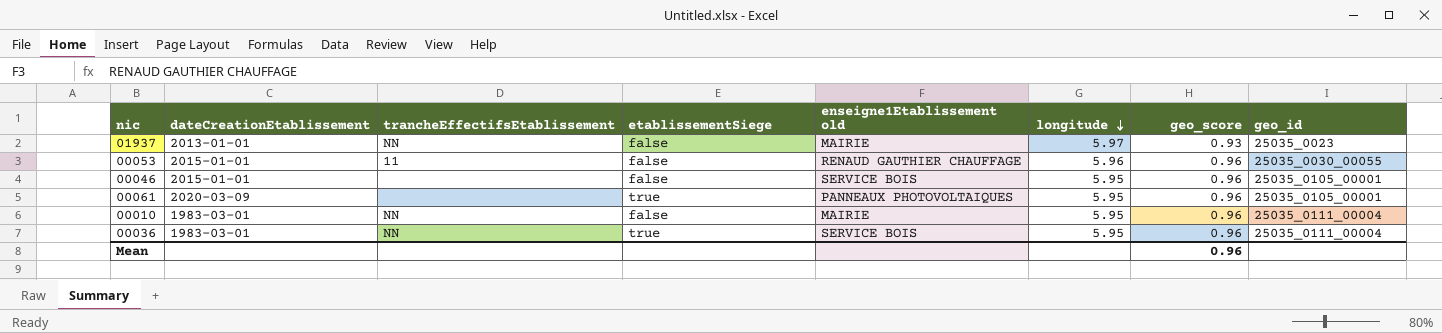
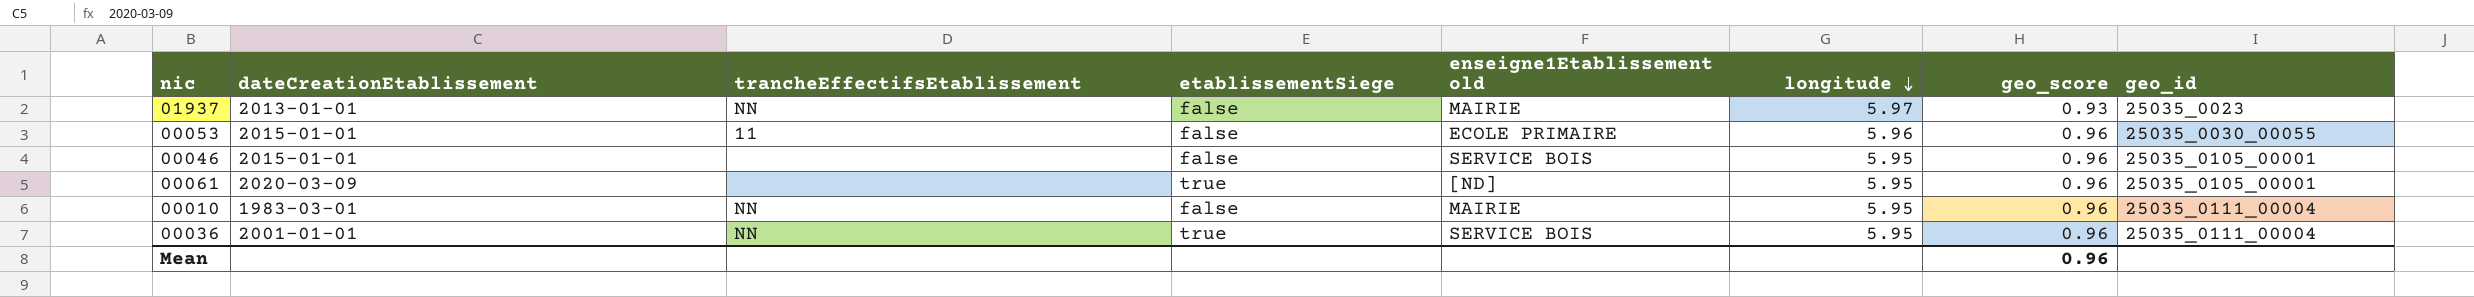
00053 | enseigne1Etablissement old: RENAUD GAUTHIER CHAUFFAGE -> ECOLE PRIMAIRE
00061 | enseigne1Etablissement old: PANNEAUX PHOTOVOLTAIQUES -> [ND]
00036 | dateCreationEtablissement: 1983-03-01 -> 2001-01-01

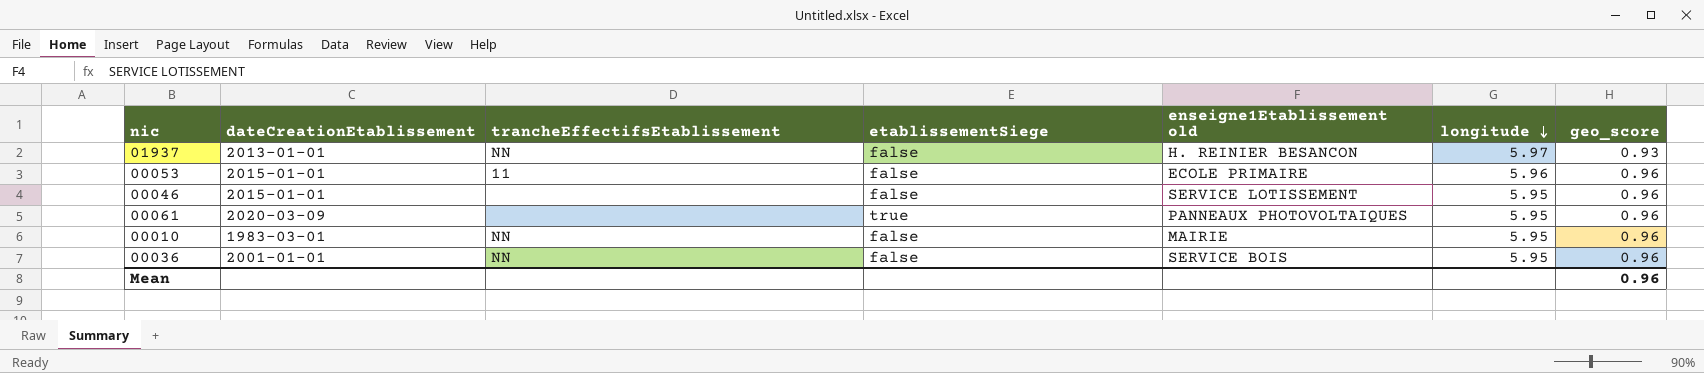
column geo_id | position: 8 -> none
01937 | enseigne1Etablissement old: MAIRIE -> H. REINIER BESANCON
00046 | enseigne1Etablissement old: SERVICE BOIS -> SERVICE LOTISSEMENT
00061 | enseigne1Etablissement old: [ND] -> PANNEAUX PHOTOVOLTAIQUES
00036 | etablissementSiege: true -> false

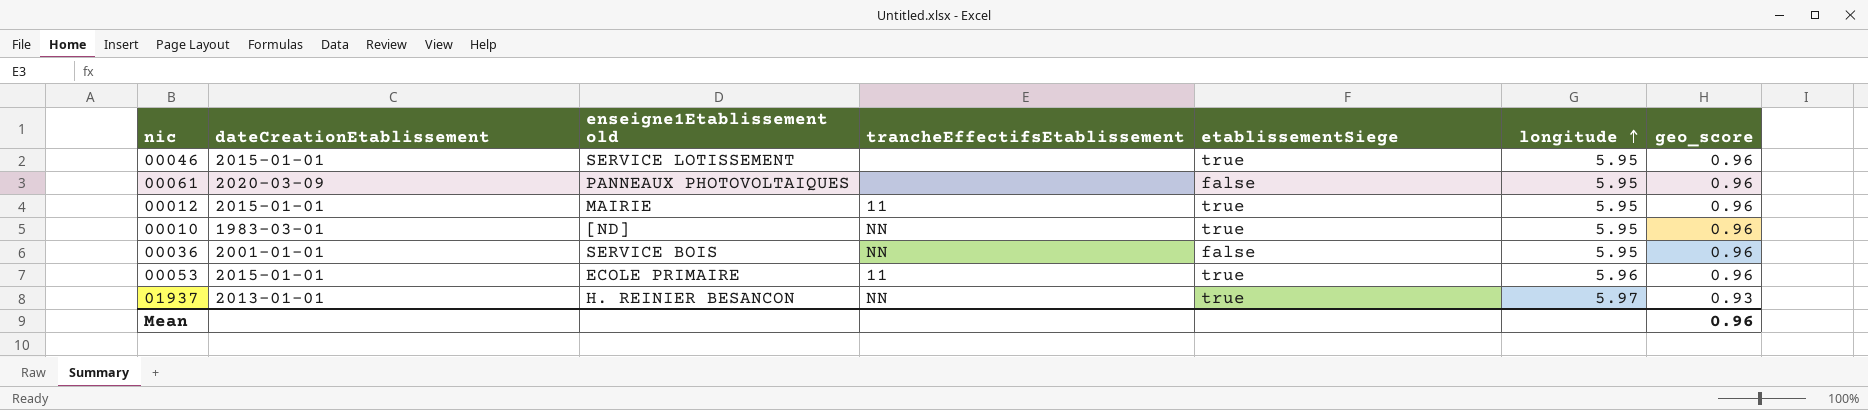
row order: longitude descending -> longitude ascending
column enseigne1Etablissement old | position: 5 -> 3
00046 | etablissementSiege: false -> true
00061 | etablissementSiege: true -> false
row 00012: none -> 2015-01-01 | MAIRIE | 11 | true | 5.95 | 0.96
00010 | enseigne1Etablissement old: MAIRIE -> [ND]
00010 | etablissementSiege: false -> true
00053 | etablissementSiege: false -> true
01937 | etablissementSiege: false -> true

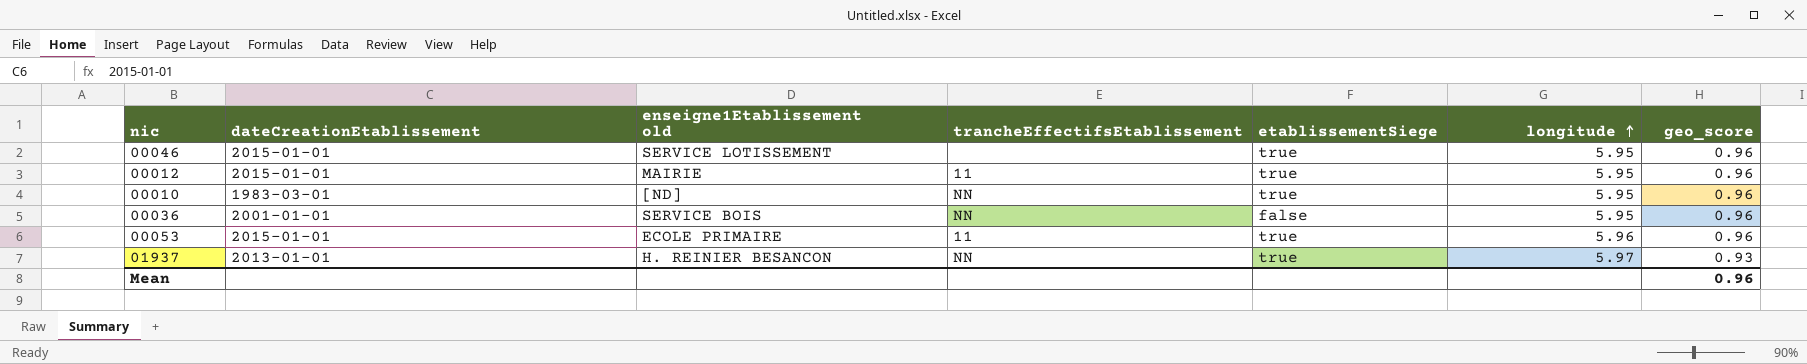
row 00061: 2020-03-09 | PANNEAUX PHOTOVOLTAIQUES | none | false | 5.95 | 0.96 -> none

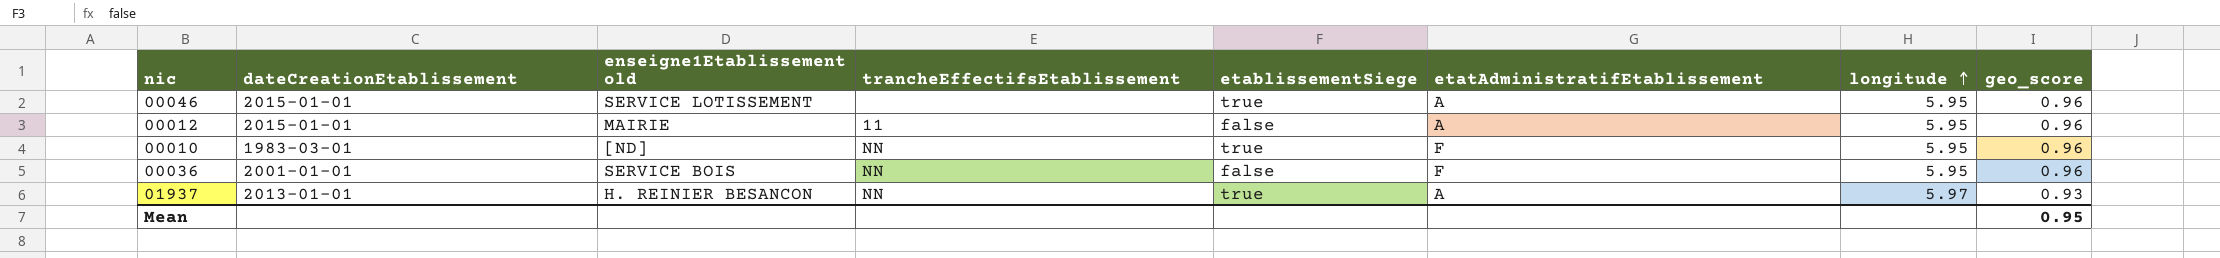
column etatAdministratifEtablissement | position: none -> 6
row 00053: 2015-01-01 | ECOLE PRIMAIRE | 11 | true | 5.96 | 0.96 -> none
00012 | etablissementSiege: true -> false
Mean | geo_score: 0.96 -> 0.95

